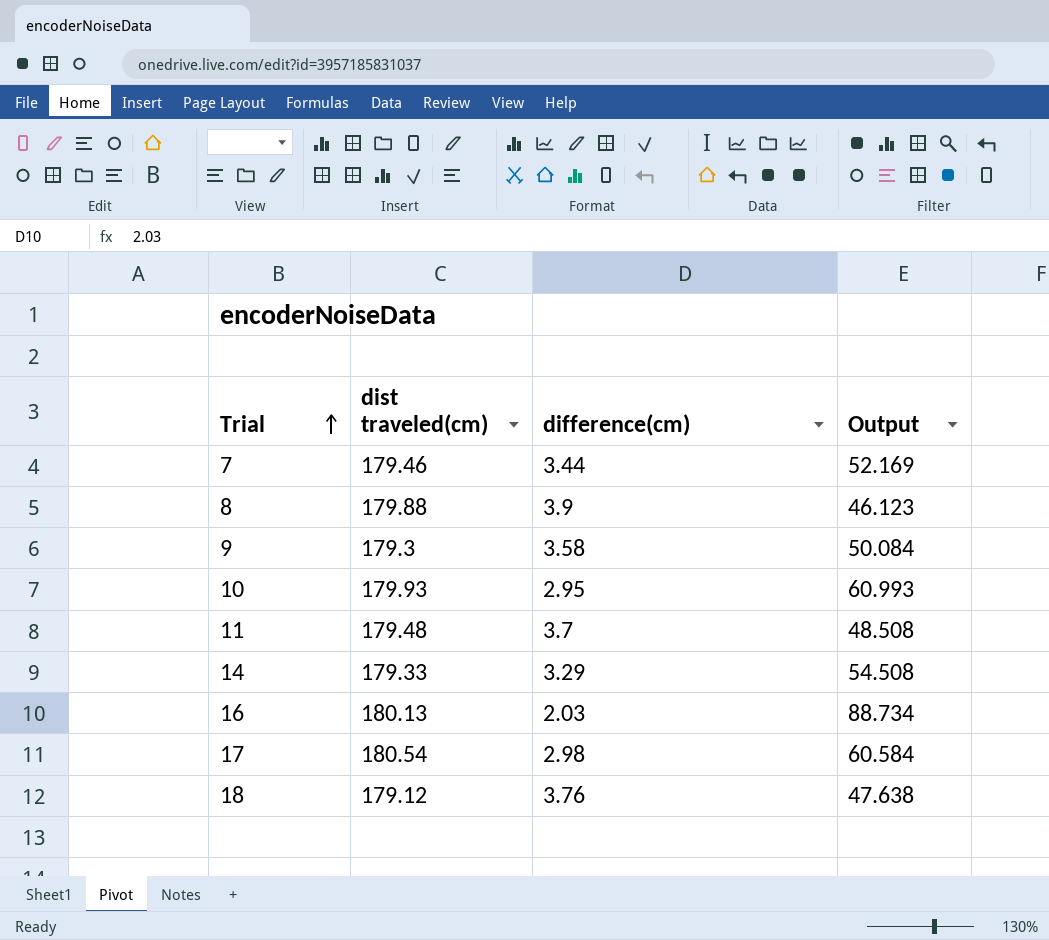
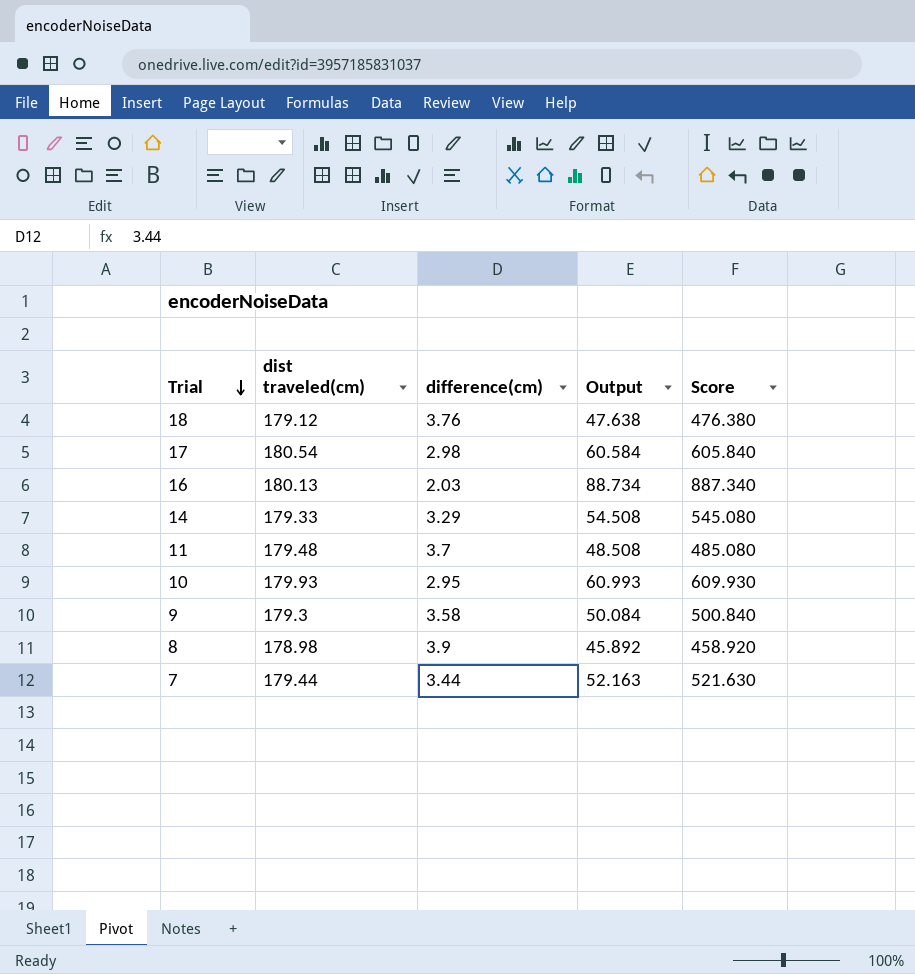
row order: Trial ascending -> Trial descending
column Score | formula: none -> [Output] * 10
8 | dist traveled(cm): 179.88 -> 178.98
8 | Output: 46.123 -> 45.892
7 | dist traveled(cm): 179.46 -> 179.44
7 | Output: 52.169 -> 52.163

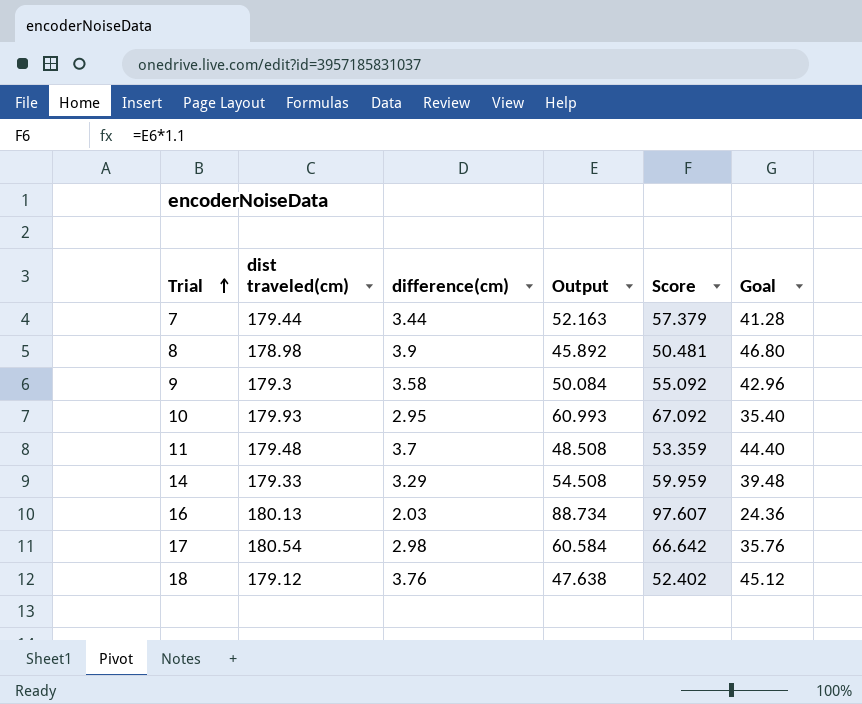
row order: Trial descending -> Trial ascending
column Score | formula: [Output] * 10 -> [Output] * 1.1
column Goal | formula: none -> [difference(cm)] * 12

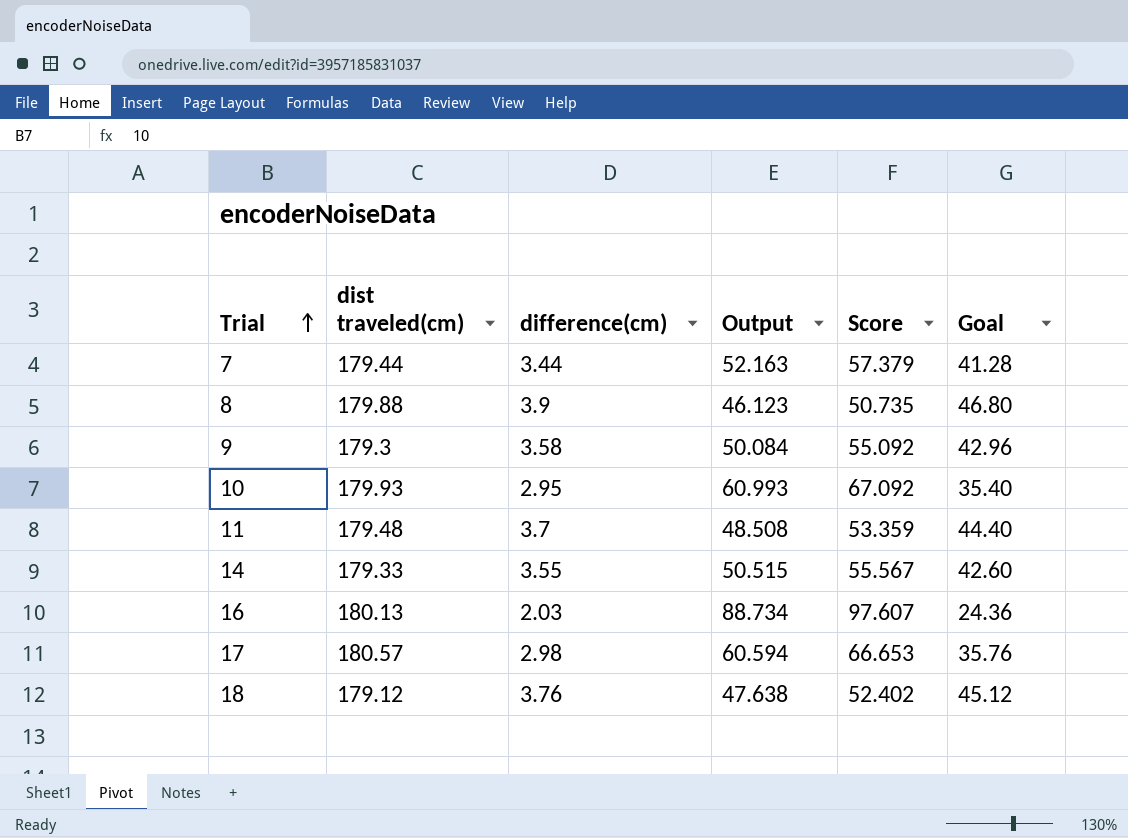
8 | dist traveled(cm): 178.98 -> 179.88
8 | Output: 45.892 -> 46.123
8 | Score: 50.481 -> 50.735
14 | difference(cm): 3.29 -> 3.55
14 | Output: 54.508 -> 50.515
14 | Score: 59.959 -> 55.567
14 | Goal: 39.48 -> 42.60
17 | dist traveled(cm): 180.54 -> 180.57
17 | Output: 60.584 -> 60.594
17 | Score: 66.642 -> 66.653

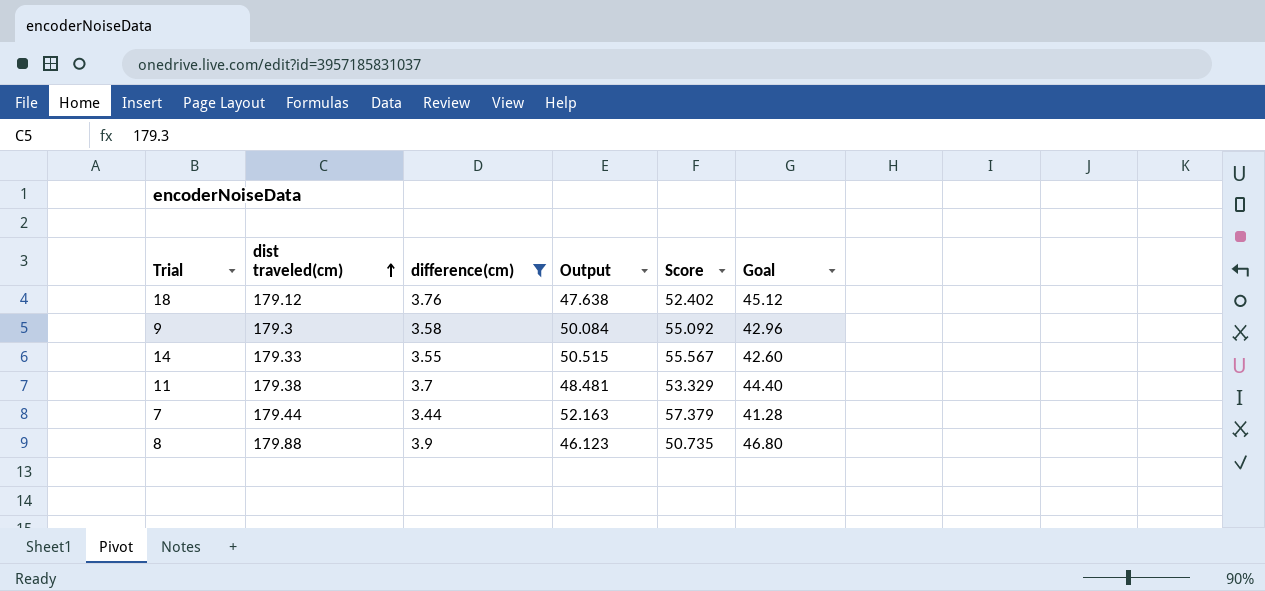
filter: none -> difference(cm) >= 3.44
row order: Trial ascending -> dist traveled(cm) ascending
11 | dist traveled(cm): 179.48 -> 179.38
11 | Output: 48.508 -> 48.481
11 | Score: 53.359 -> 53.329

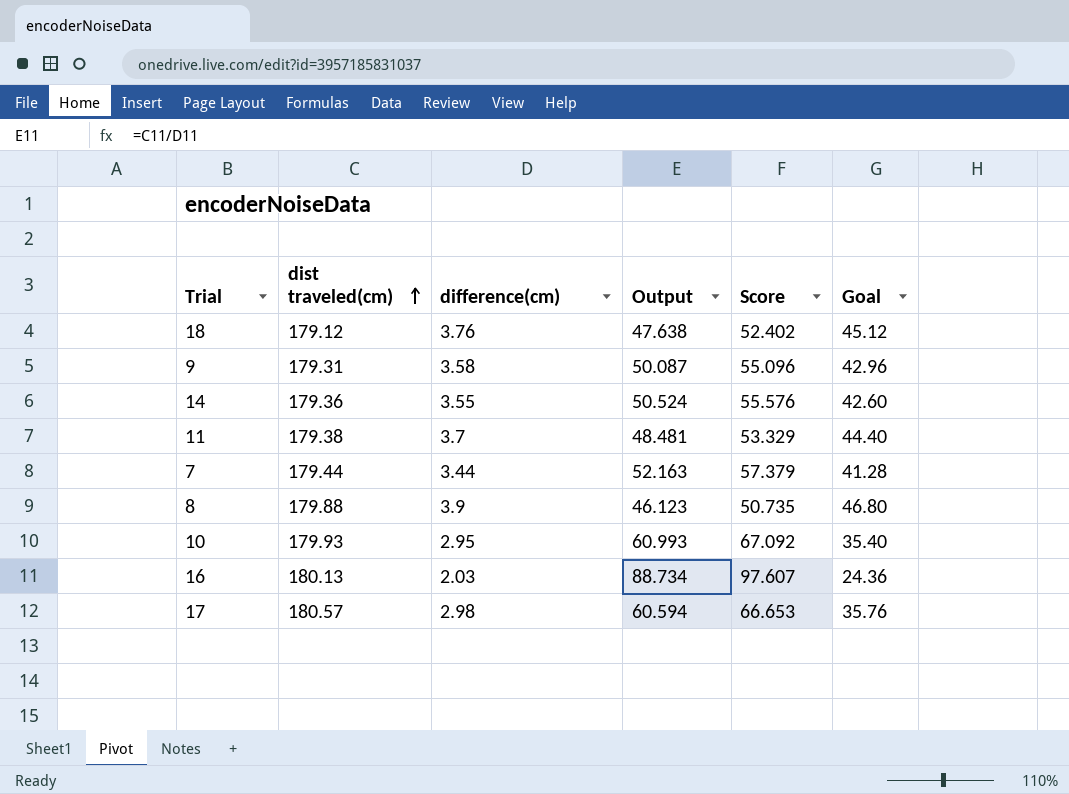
filter: difference(cm) >= 3.44 -> none
9 | dist traveled(cm): 179.3 -> 179.31
9 | Output: 50.084 -> 50.087
9 | Score: 55.092 -> 55.096
14 | dist traveled(cm): 179.33 -> 179.36
14 | Output: 50.515 -> 50.524
14 | Score: 55.567 -> 55.576

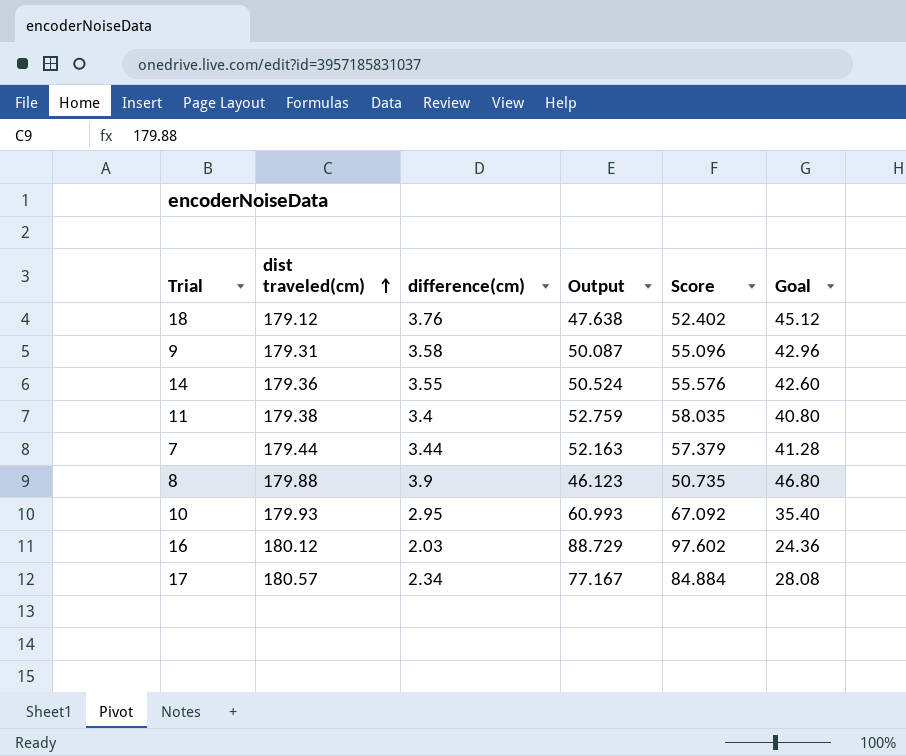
11 | difference(cm): 3.7 -> 3.4
11 | Output: 48.481 -> 52.759
11 | Score: 53.329 -> 58.035
11 | Goal: 44.40 -> 40.80
16 | dist traveled(cm): 180.13 -> 180.12
16 | Output: 88.734 -> 88.729
16 | Score: 97.607 -> 97.602
17 | difference(cm): 2.98 -> 2.34
17 | Output: 60.594 -> 77.167
17 | Score: 66.653 -> 84.884
17 | Goal: 35.76 -> 28.08

